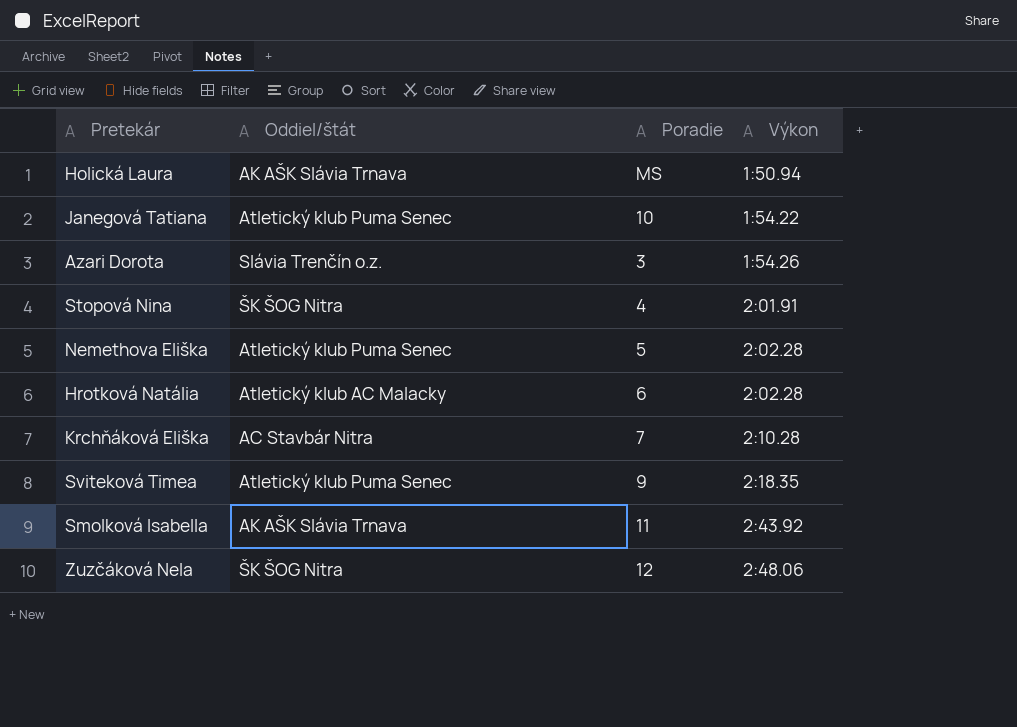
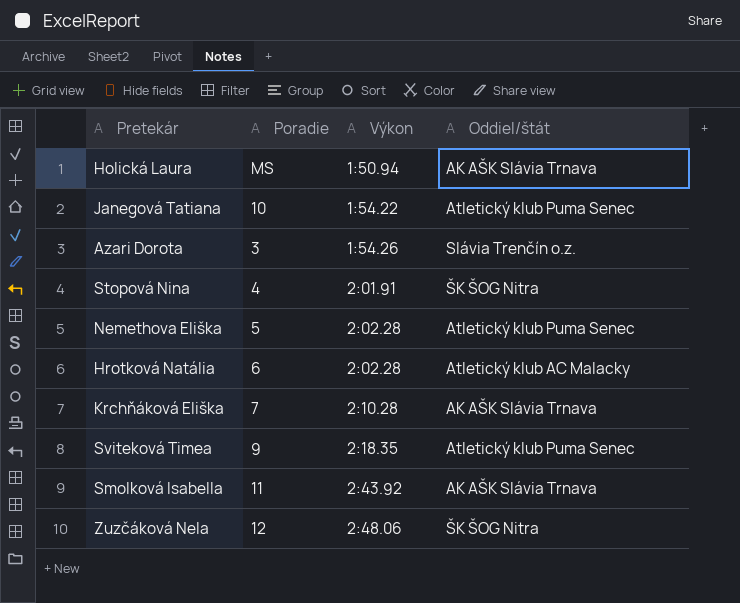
column Oddiel/štát | position: 2 -> 4
Krchňáková Eliška | Oddiel/štát: AC Stavbár Nitra -> AK AŠK Slávia Trnava

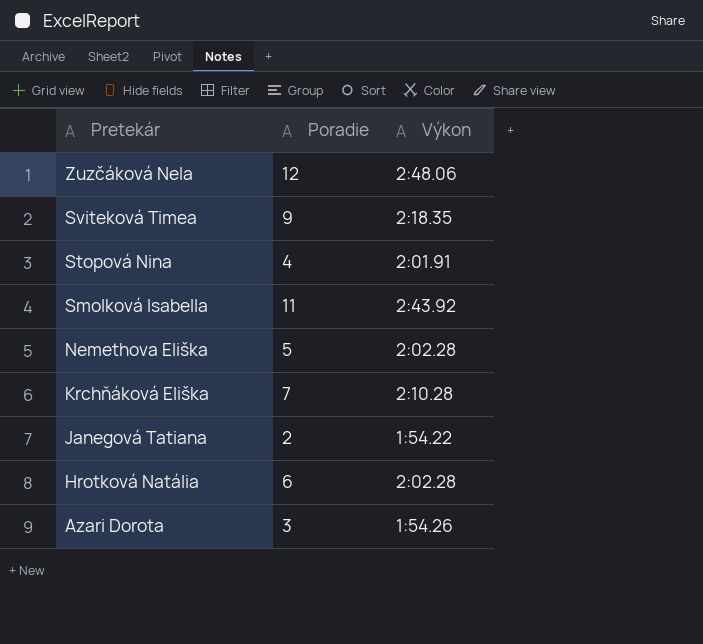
row order: Výkon ascending -> Pretekár descending
column Oddiel/štát | position: 4 -> none
row Holická Laura: MS | 1:50.94 | AK AŠK Slávia Trnava -> none
Janegová Tatiana | Poradie: 10 -> 2

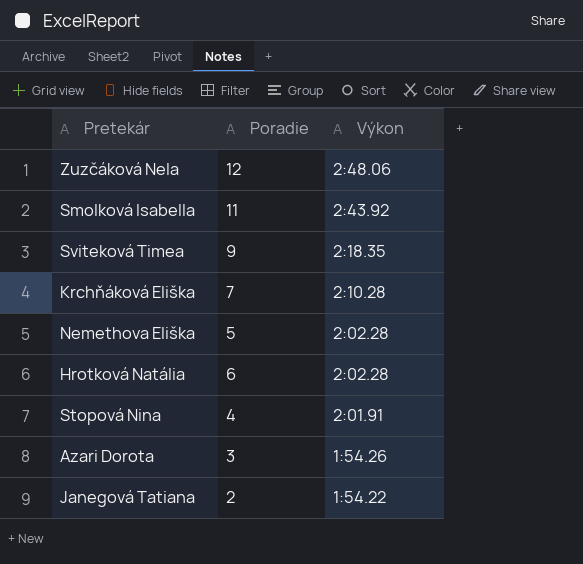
row order: Pretekár descending -> Výkon descending

